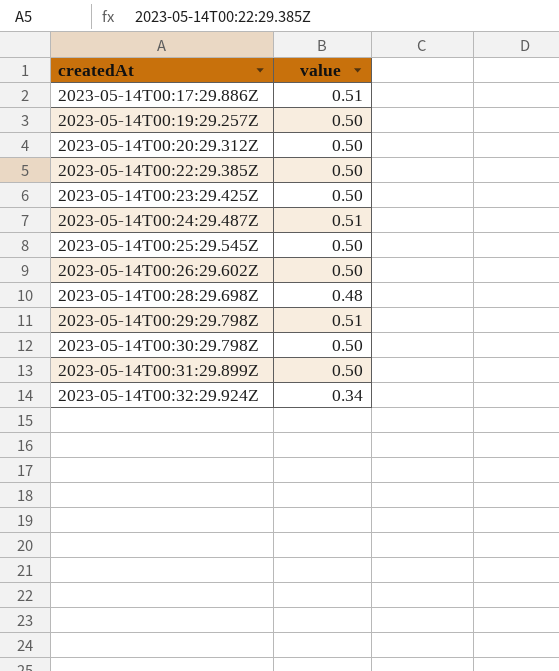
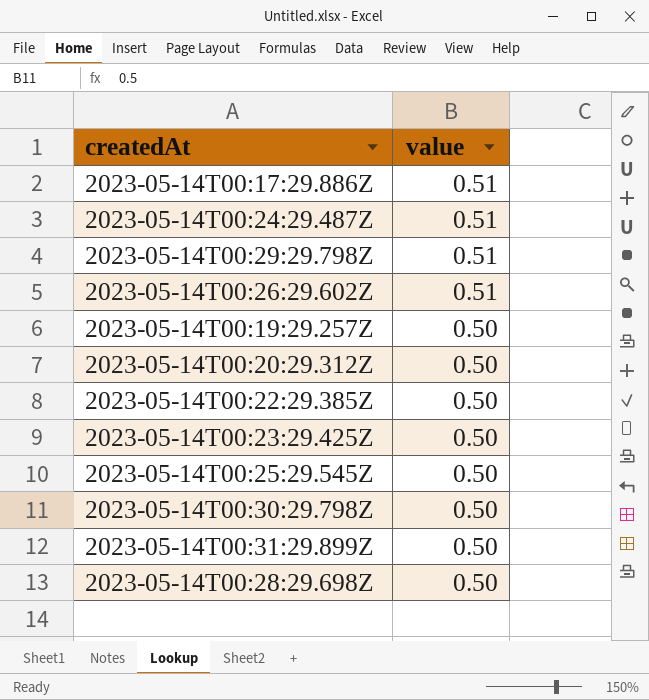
row order: createdAt ascending -> value descending
row 2023-05-14T00:32:29.924Z: 0.34 -> none
2023-05-14T00:26:29.602Z | value: 0.50 -> 0.51
2023-05-14T00:28:29.698Z | value: 0.48 -> 0.50

